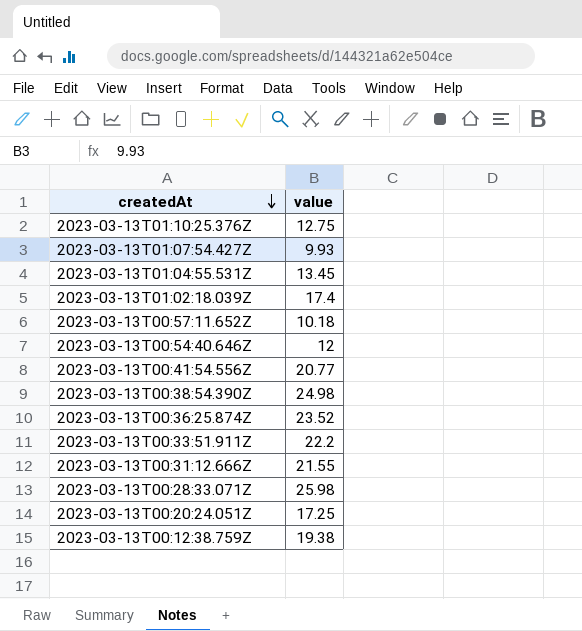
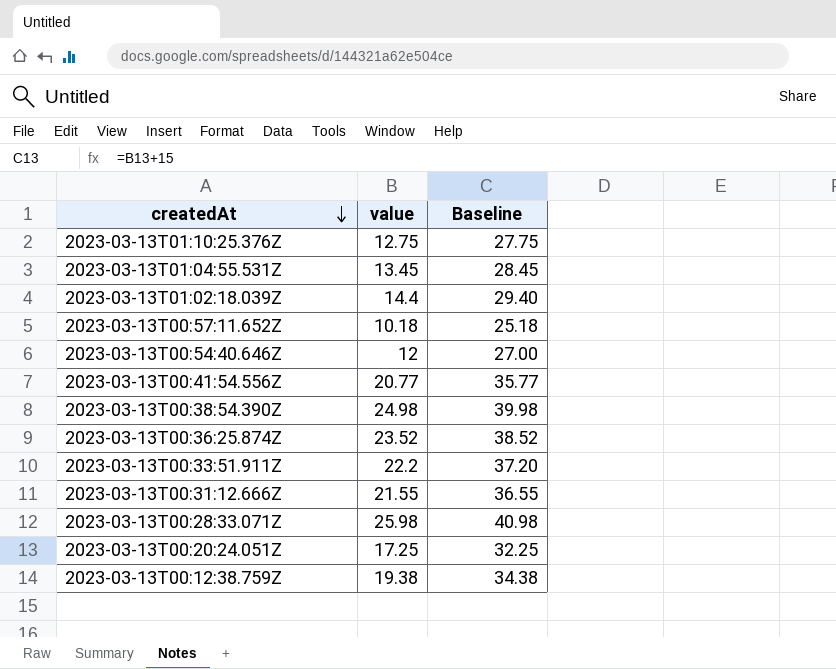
column Baseline | formula: none -> [value] + 15
row 2023-03-13T01:07:54.427Z: 9.93 -> none
2023-03-13T01:02:18.039Z | value: 17.4 -> 14.4

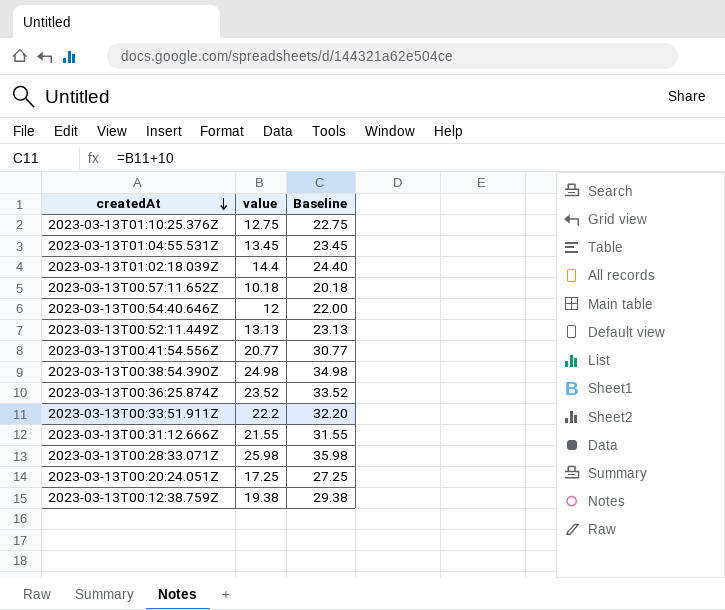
column Baseline | formula: [value] + 15 -> [value] + 10
row 2023-03-13T00:52:11.449Z: none -> 13.13 | 23.13

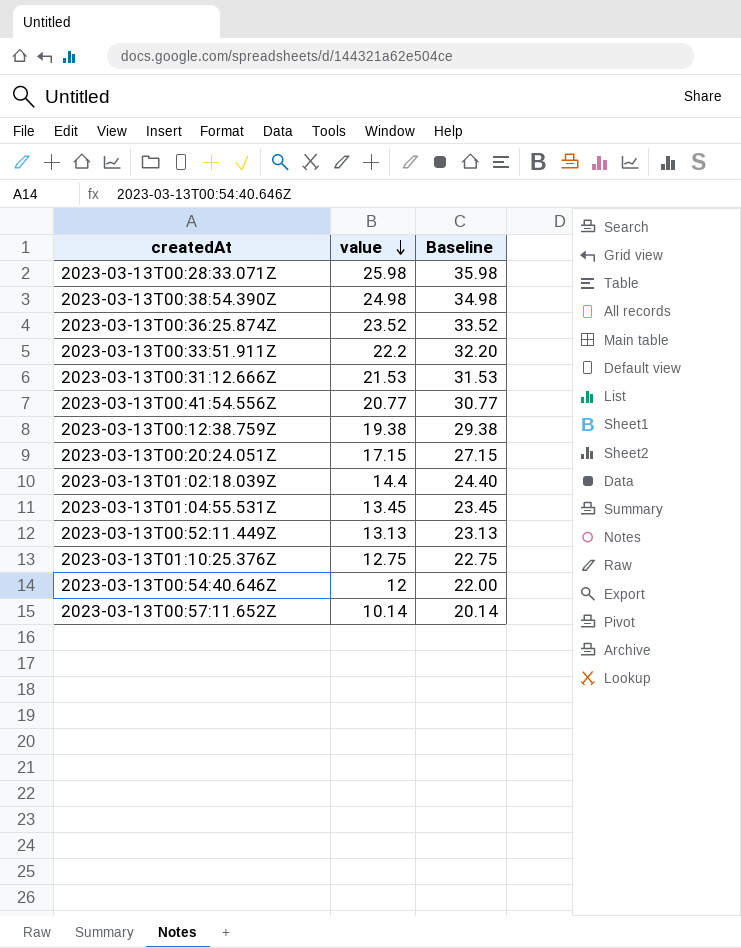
row order: createdAt descending -> value descending
2023-03-13T00:31:12.666Z | value: 21.55 -> 21.53
2023-03-13T00:31:12.666Z | Baseline: 31.55 -> 31.53
2023-03-13T00:20:24.051Z | value: 17.25 -> 17.15
2023-03-13T00:20:24.051Z | Baseline: 27.25 -> 27.15
2023-03-13T00:57:11.652Z | value: 10.18 -> 10.14
2023-03-13T00:57:11.652Z | Baseline: 20.18 -> 20.14

